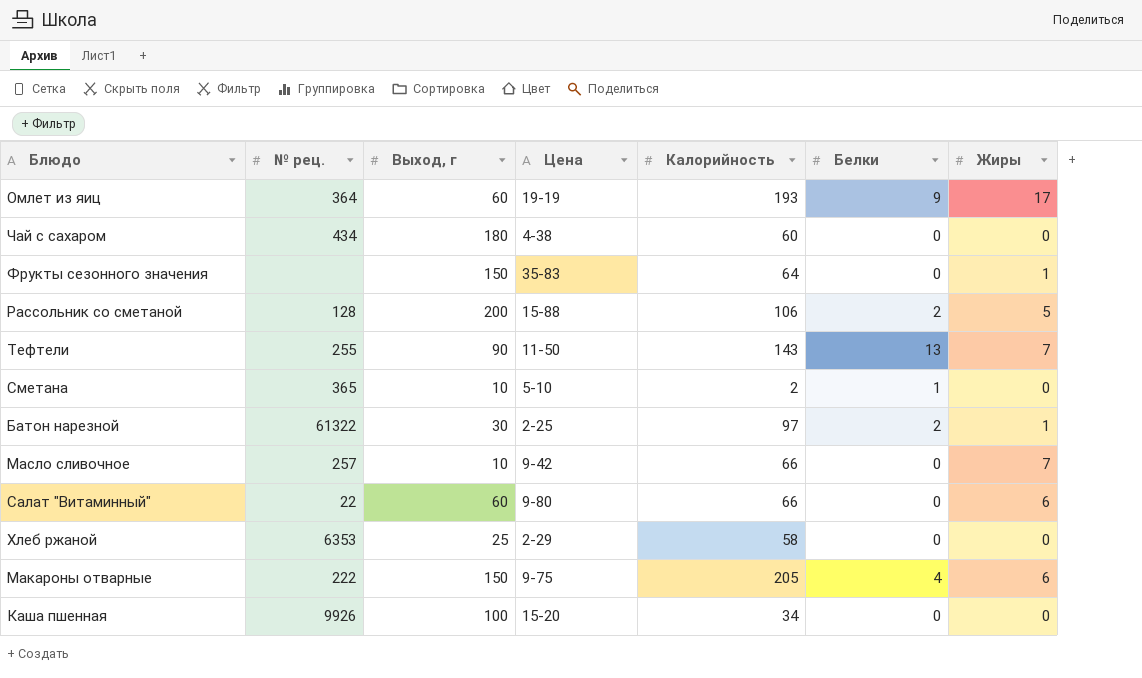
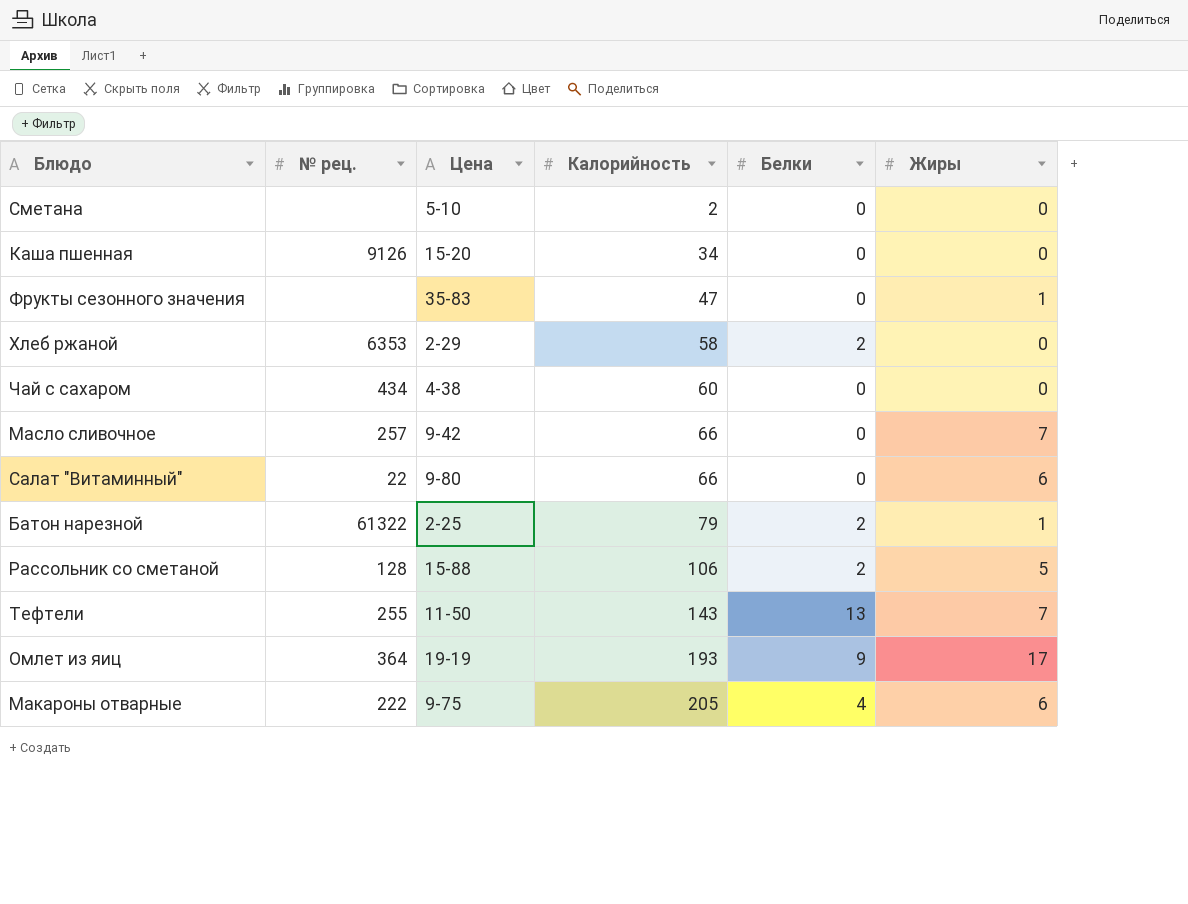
row order: none -> Калорийность ascending
column Выход, г | position: 3 -> none
Сметана | № рец.: 365 -> none
Сметана | Белки: 1 -> 0
Каша пшенная | № рец.: 9926 -> 9126
Фрукты сезонного значения | Калорийность: 64 -> 47
Хлеб ржаной | Белки: 0 -> 2
Батон нарезной | Калорийность: 97 -> 79

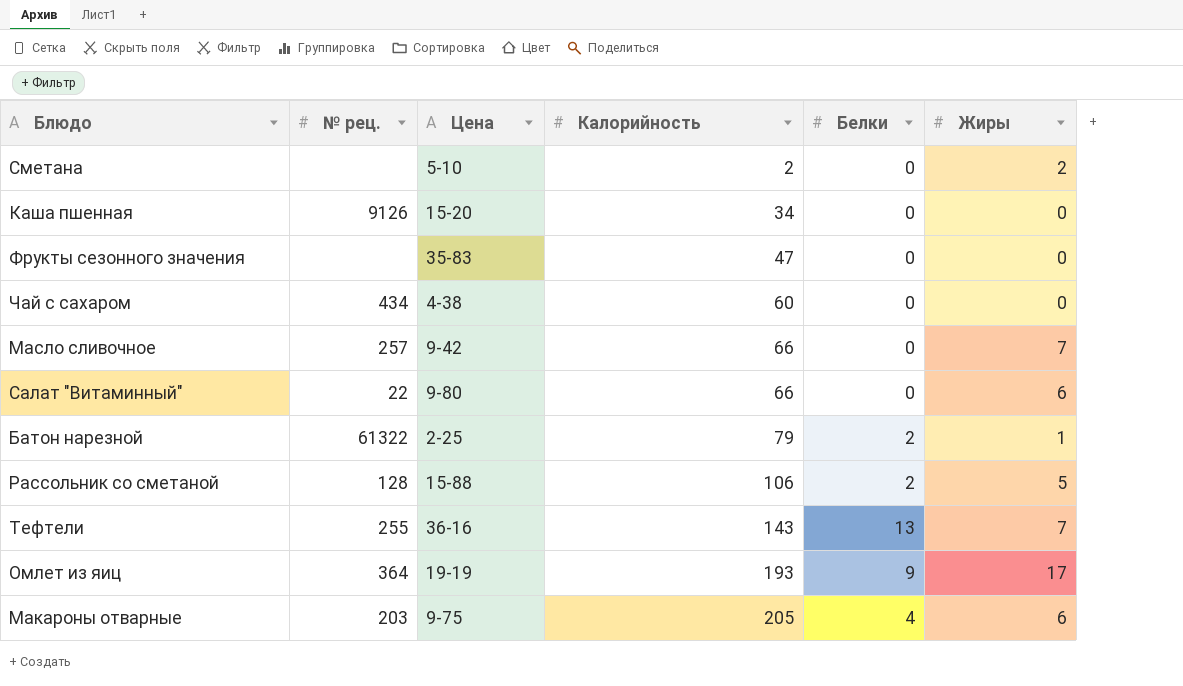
row Хлеб ржаной: 6353 | 2-29 | 58 | 2 | 0 -> none
Сметана | Жиры: 0 -> 2
Фрукты сезонного значения | Жиры: 1 -> 0
Тефтели | Цена: 11-50 -> 36-16
Макароны отварные | № рец.: 222 -> 203

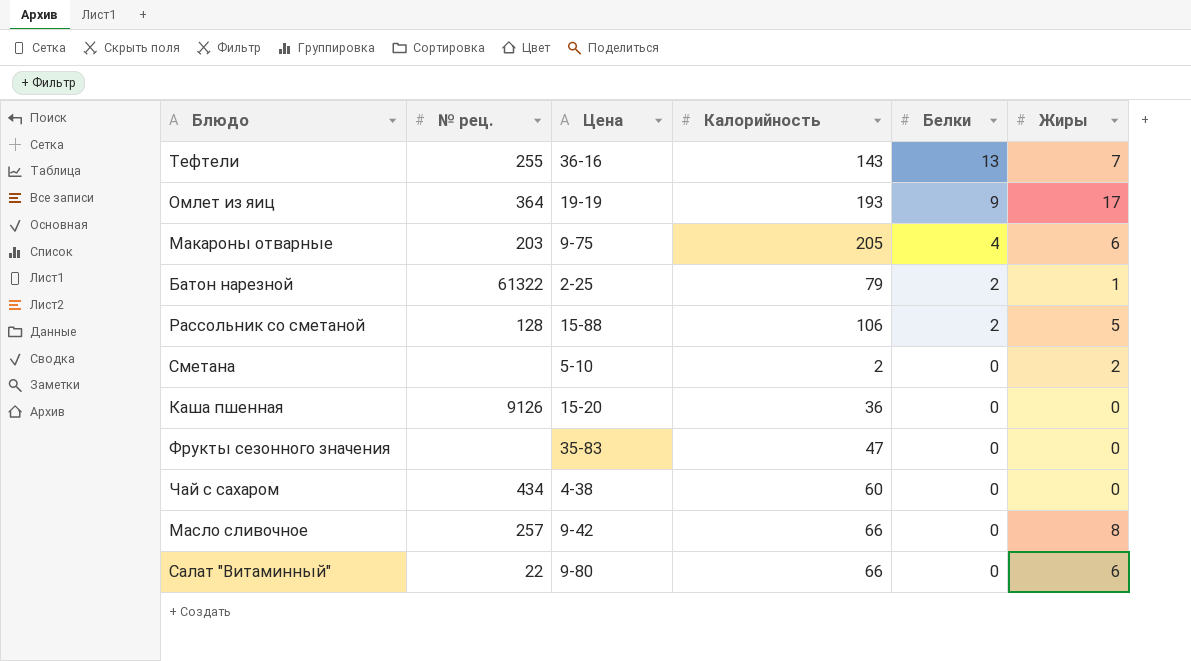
row order: Калорийность ascending -> Белки descending
Каша пшенная | Калорийность: 34 -> 36
Масло сливочное | Жиры: 7 -> 8

